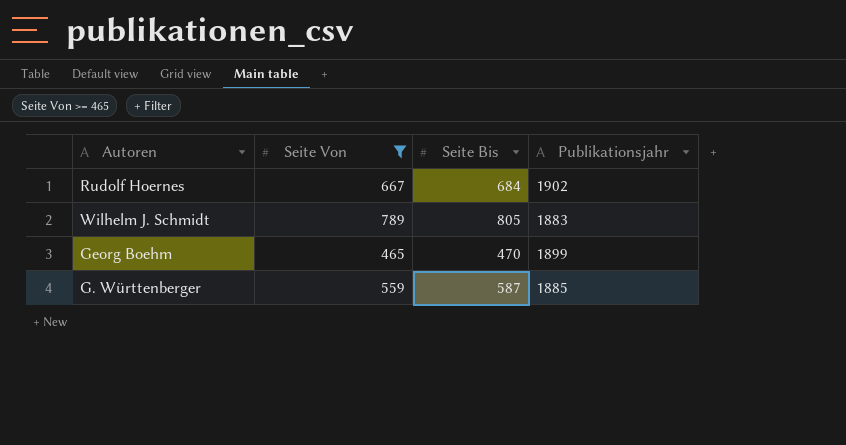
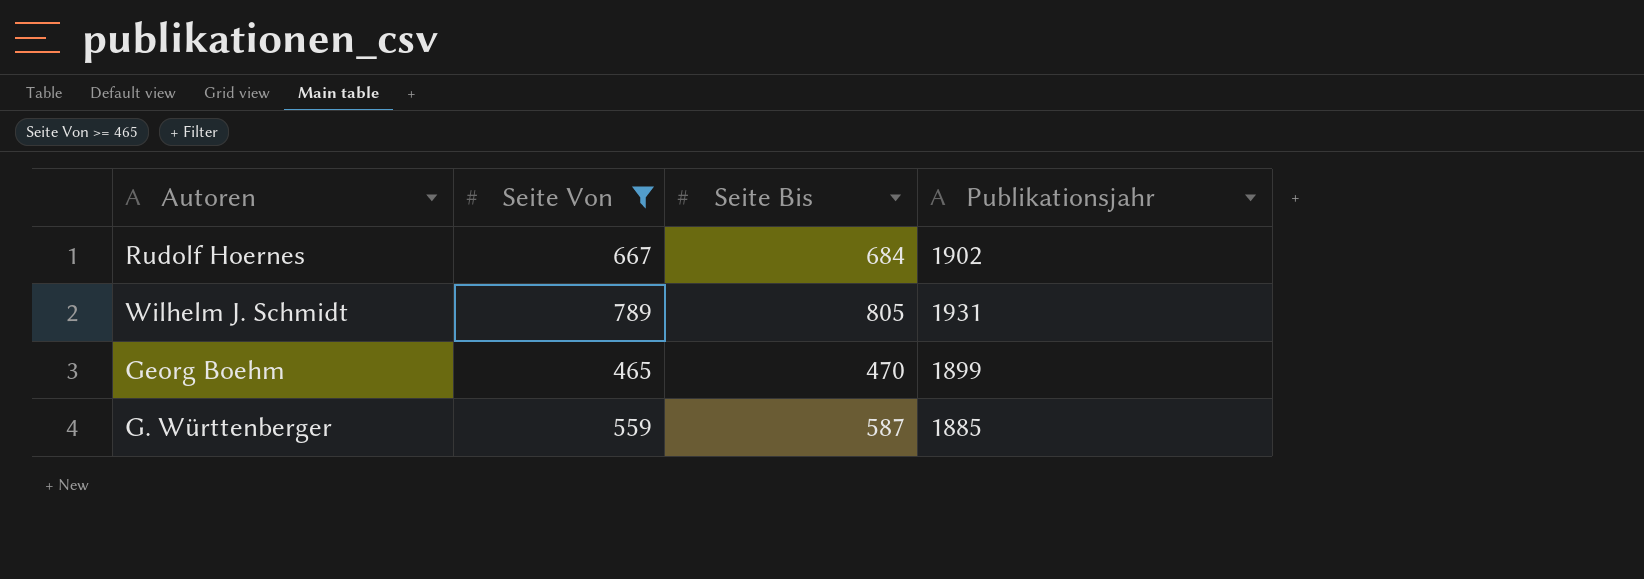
Wilhelm J. Schmidt | Publikationsjahr: 1883 -> 1931

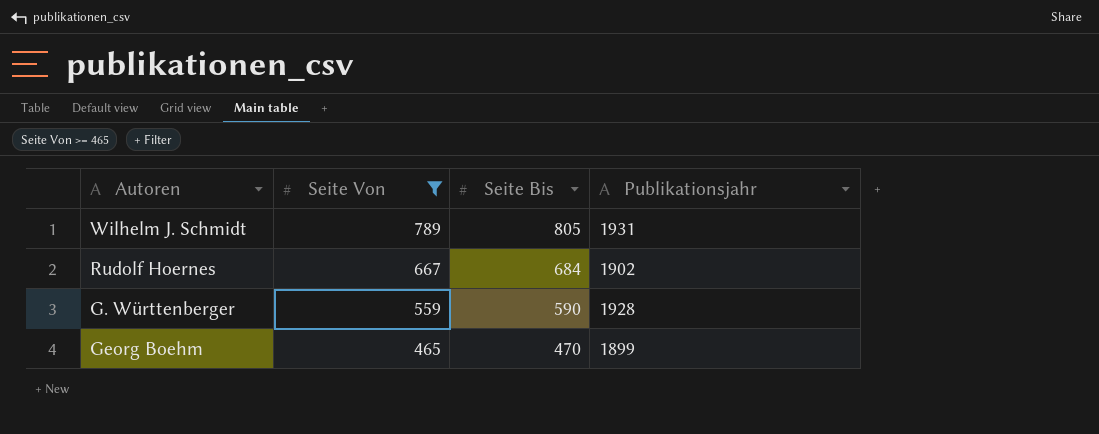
row order: none -> Seite Von descending
G. Württenberger | Seite Bis: 587 -> 590
G. Württenberger | Publikationsjahr: 1885 -> 1928

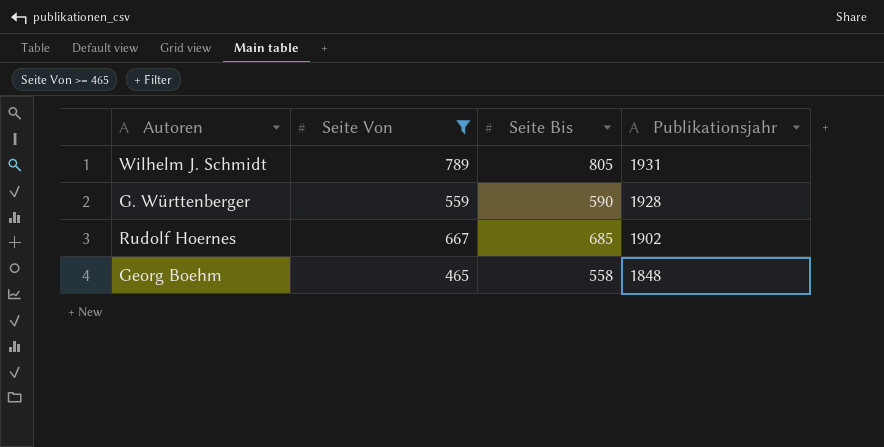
row order: Seite Von descending -> Publikationsjahr descending
Rudolf Hoernes | Seite Bis: 684 -> 685
Georg Boehm | Seite Bis: 470 -> 558
Georg Boehm | Publikationsjahr: 1899 -> 1848

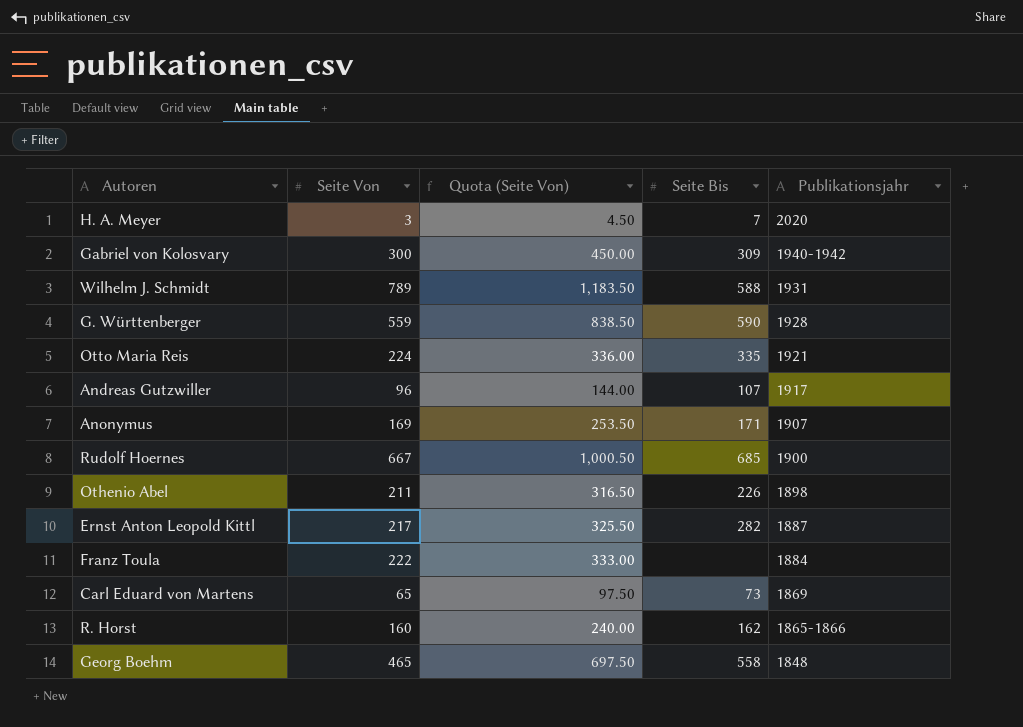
filter: Seite Von >= 465 -> none
column Quota (Seite Von) | formula: none -> [Seite Von] * 1.5
Wilhelm J. Schmidt | Seite Bis: 805 -> 588
Rudolf Hoernes | Publikationsjahr: 1902 -> 1900

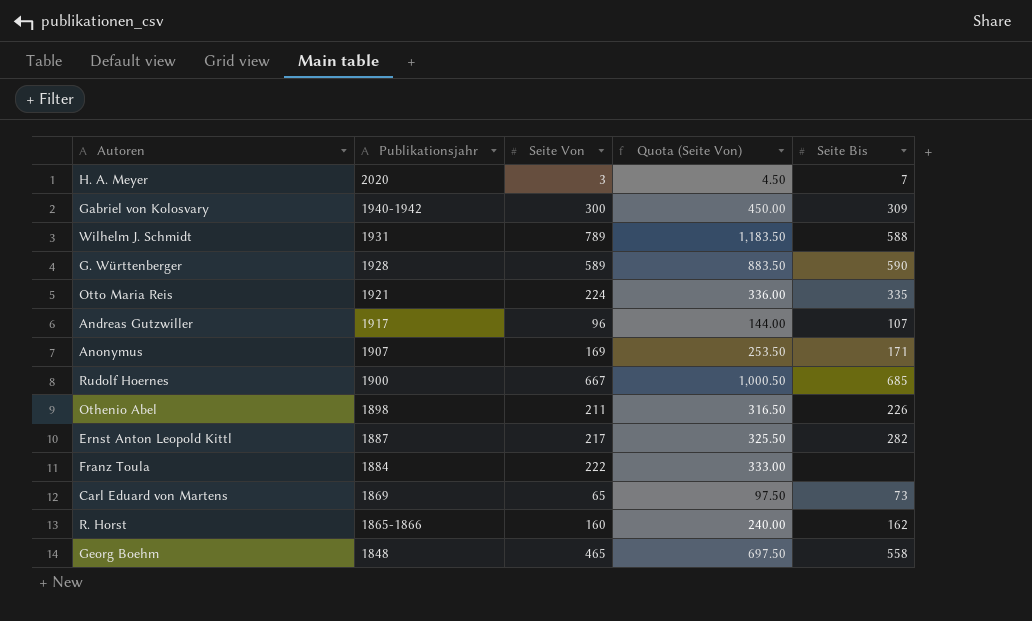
column Publikationsjahr | position: 5 -> 2
G. Württenberger | Seite Von: 559 -> 589
G. Württenberger | Quota (Seite Von): 838.50 -> 883.50

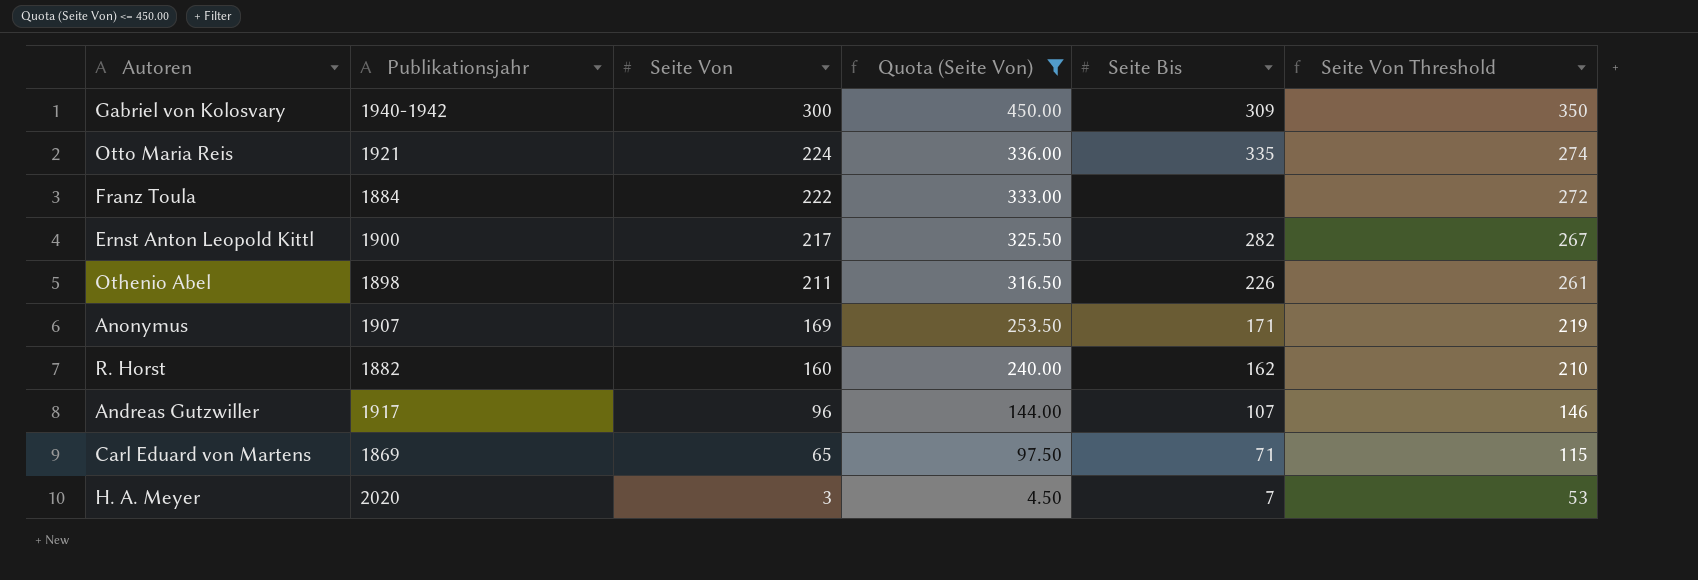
filter: none -> Quota (Seite Von) <= 450.00
row order: Publikationsjahr descending -> Seite Von descending
column Seite Von Threshold | formula: none -> [Seite Von] + 50
Ernst Anton Leopold Kittl | Publikationsjahr: 1887 -> 1900
R. Horst | Publikationsjahr: 1865-1866 -> 1882
Carl Eduard von Martens | Seite Bis: 73 -> 71

